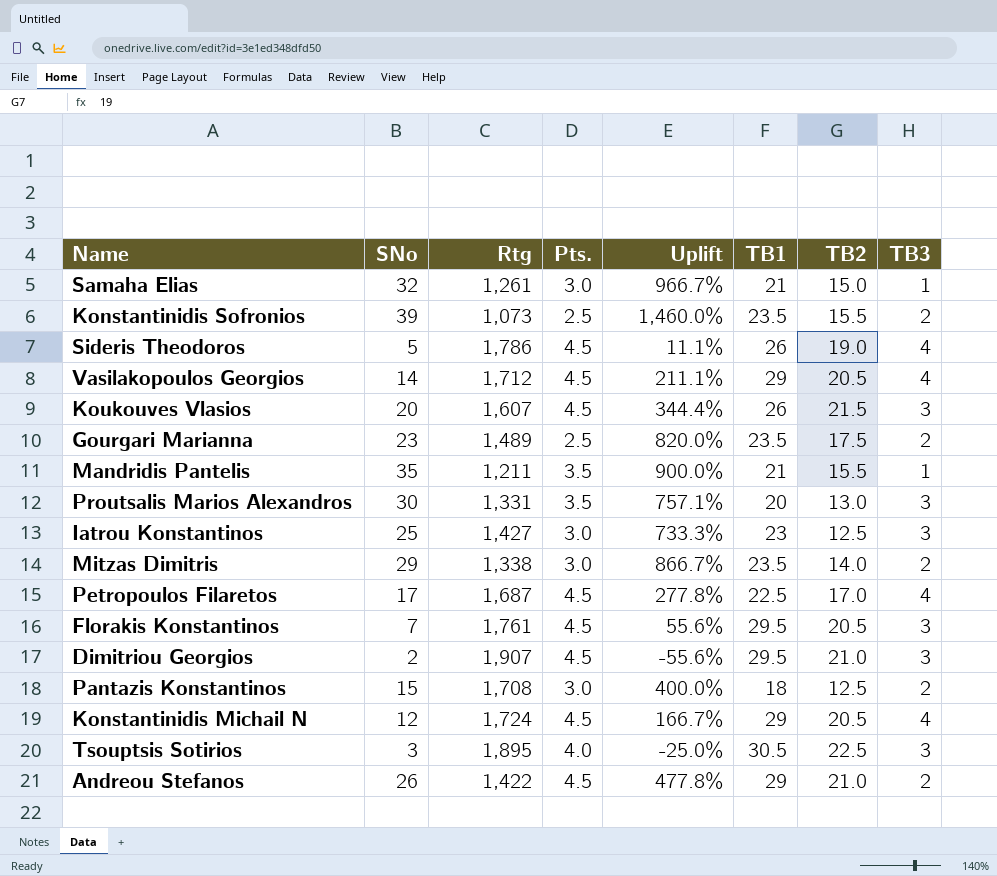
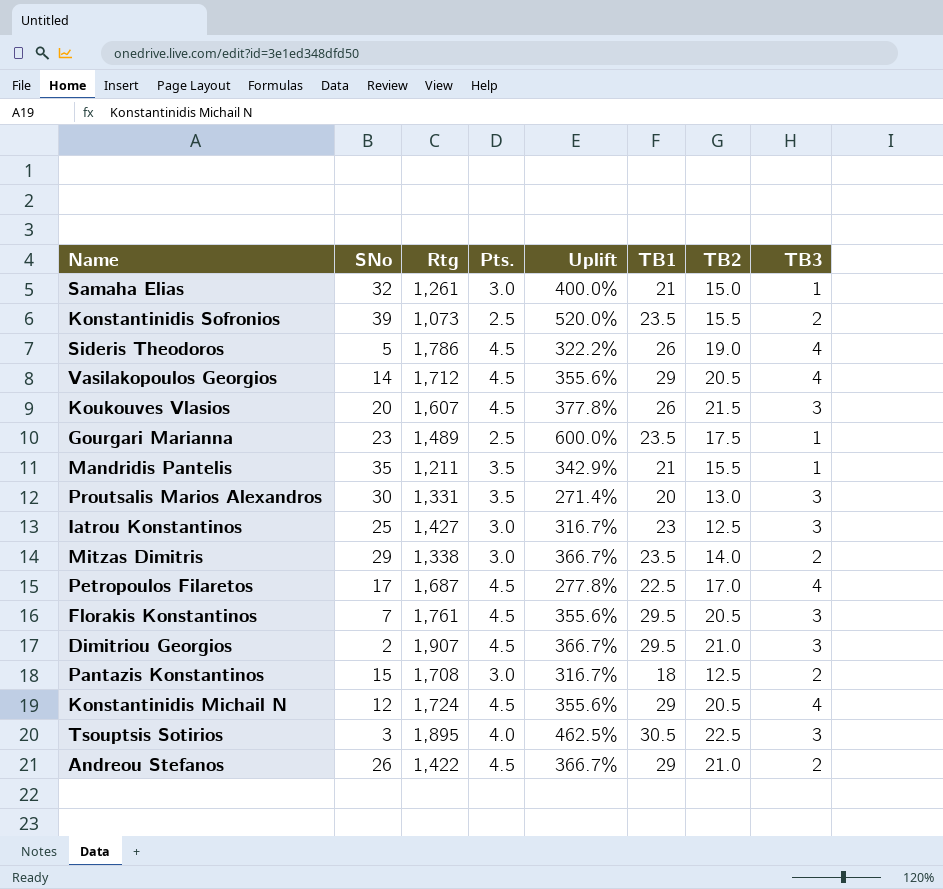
column Uplift | formula: ([SNo] - [Pts.]) / [Pts.] -> ([TB2] - [Pts.]) / [Pts.]
Gourgari Marianna | TB3: 2 -> 1

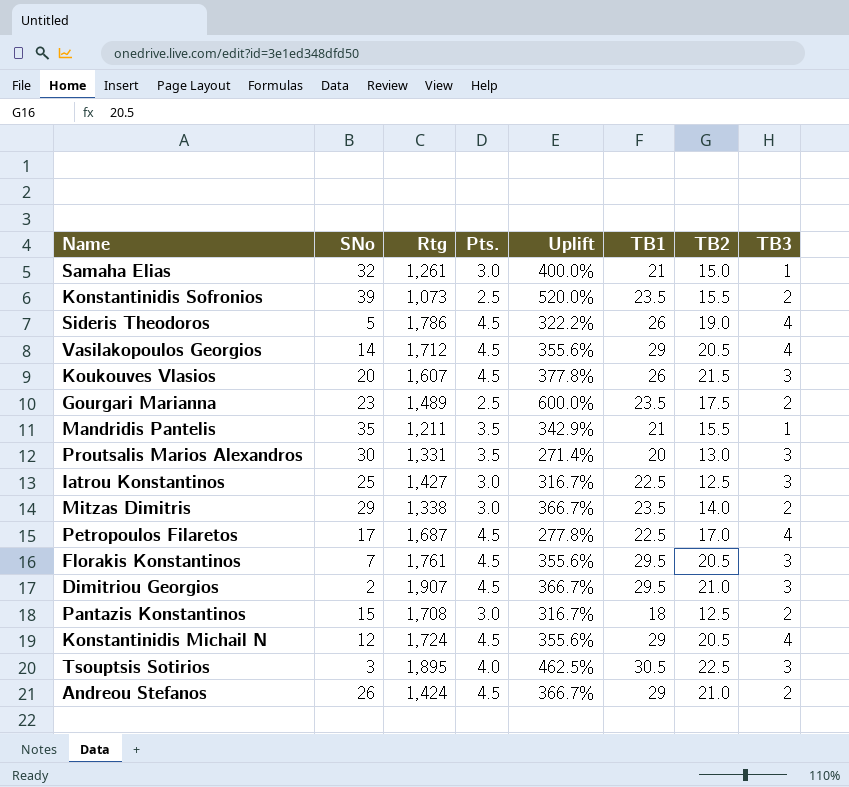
Gourgari Marianna | TB3: 1 -> 2
Iatrou Konstantinos | TB1: 23 -> 22.5
Andreou Stefanos | Rtg: 1,422 -> 1,424

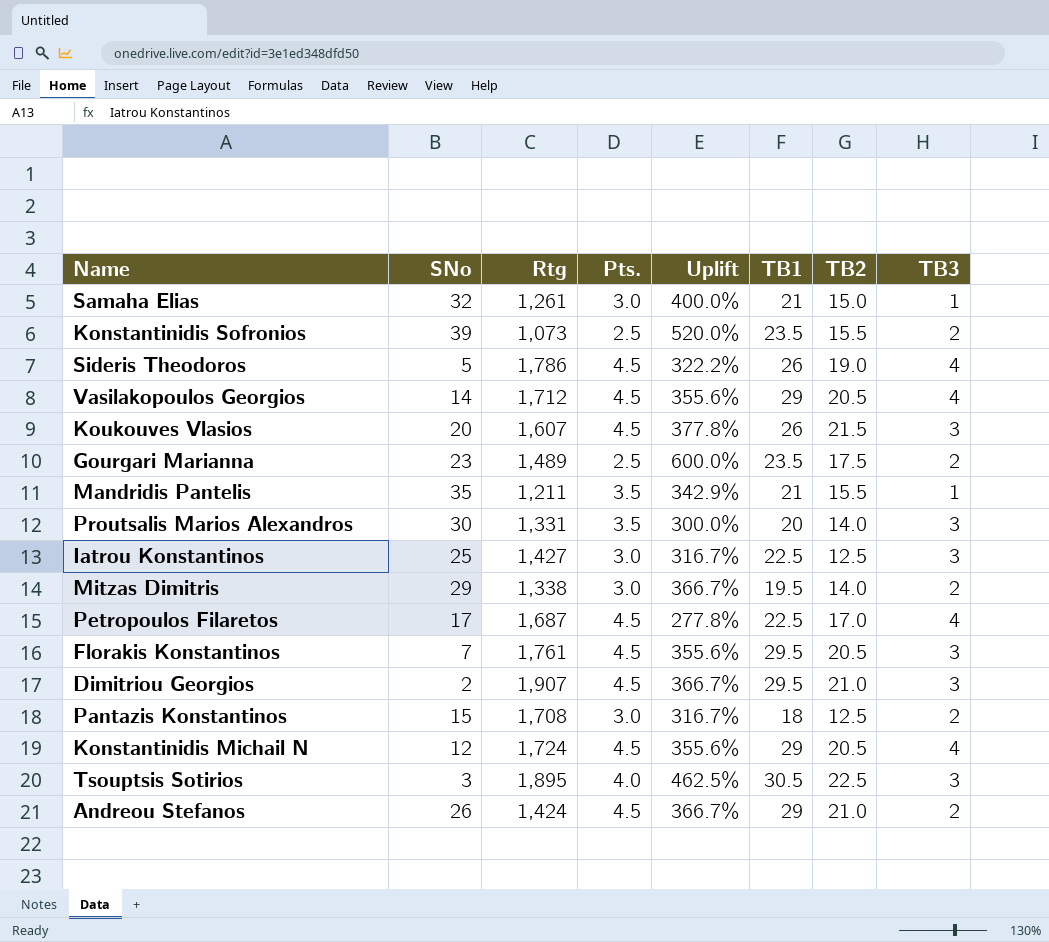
Proutsalis Marios Alexandros | Uplift: 271.4% -> 300.0%
Proutsalis Marios Alexandros | TB2: 13.0 -> 14.0
Mitzas Dimitris | TB1: 23.5 -> 19.5

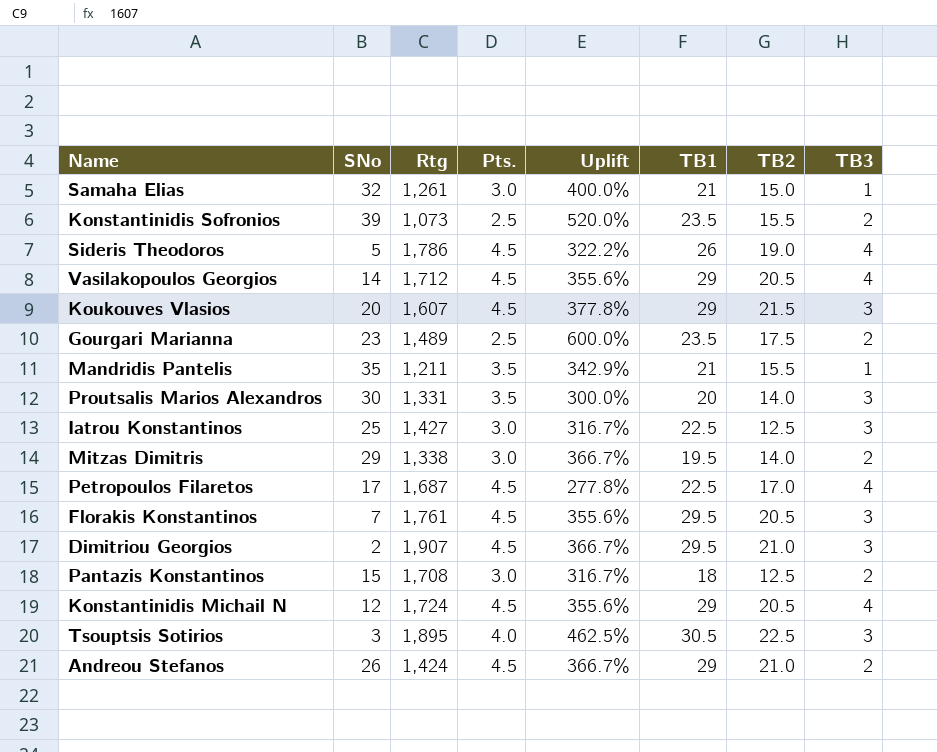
Koukouves Vlasios | TB1: 26 -> 29

